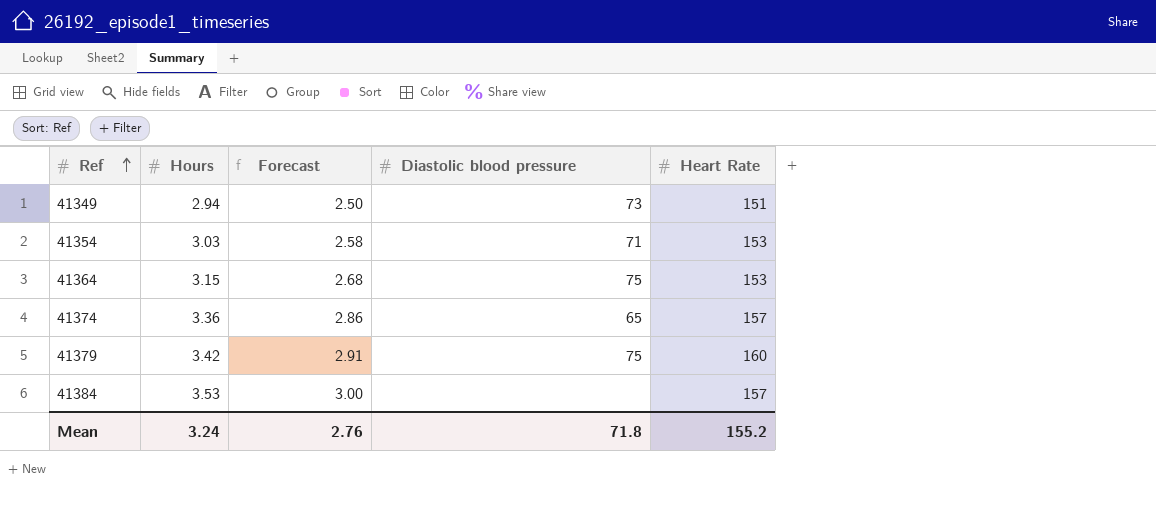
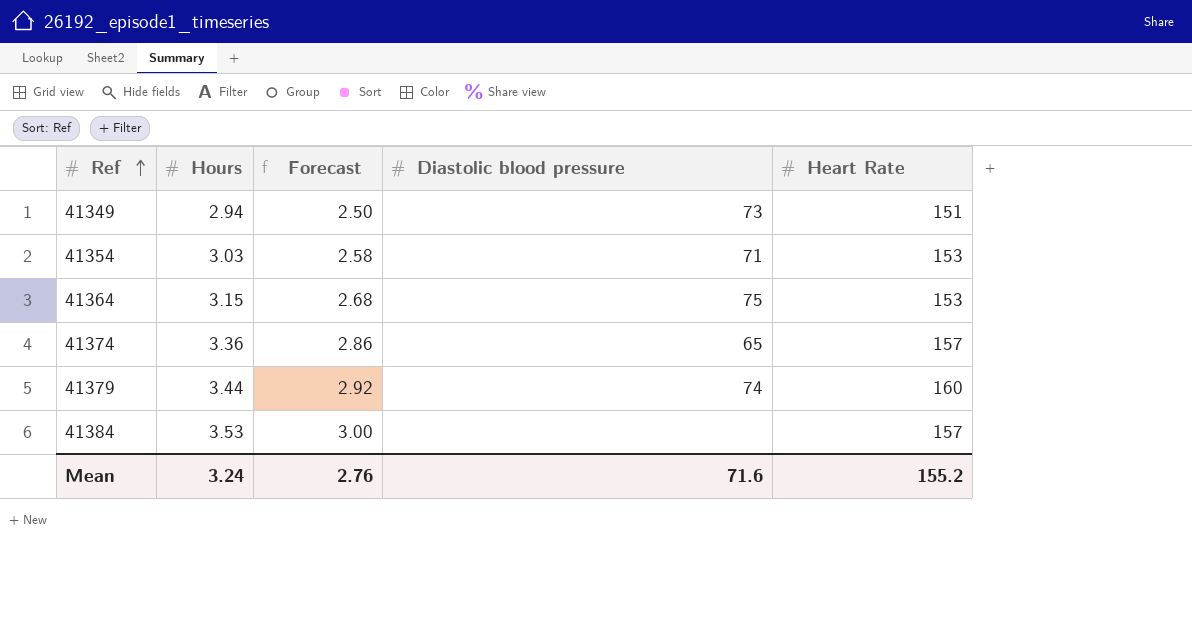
41379 | Hours: 3.42 -> 3.44
41379 | Forecast: 2.91 -> 2.92
41379 | Diastolic blood pressure: 75 -> 74
Mean | Diastolic blood pressure: 71.8 -> 71.6

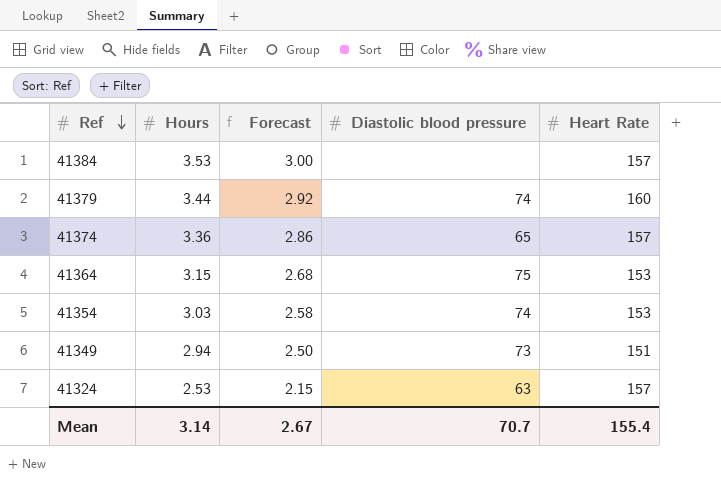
row order: Ref ascending -> Ref descending
41354 | Diastolic blood pressure: 71 -> 74
row 41324: none -> 2.53 | 2.15 | 63 | 157
Mean | Hours: 3.24 -> 3.14
Mean | Forecast: 2.76 -> 2.67
Mean | Diastolic blood pressure: 71.6 -> 70.7
Mean | Heart Rate: 155.2 -> 155.4

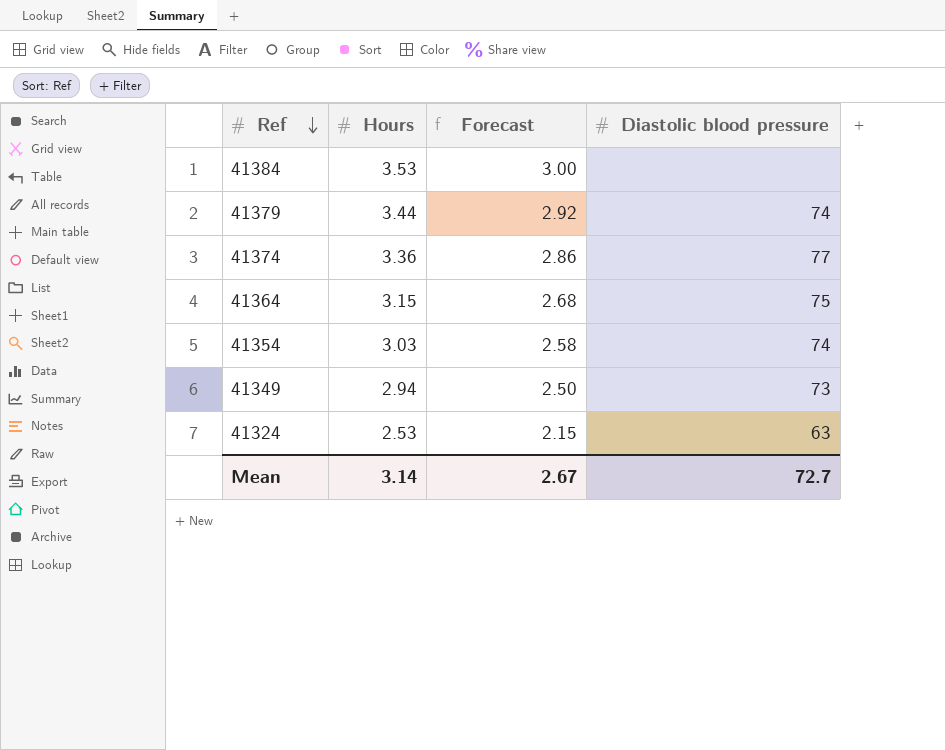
column Heart Rate | position: 5 -> none
41374 | Diastolic blood pressure: 65 -> 77
Mean | Diastolic blood pressure: 70.7 -> 72.7

